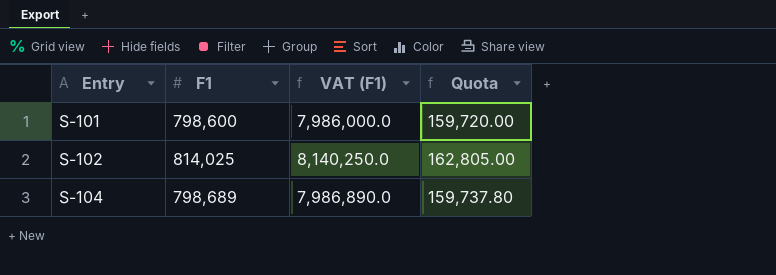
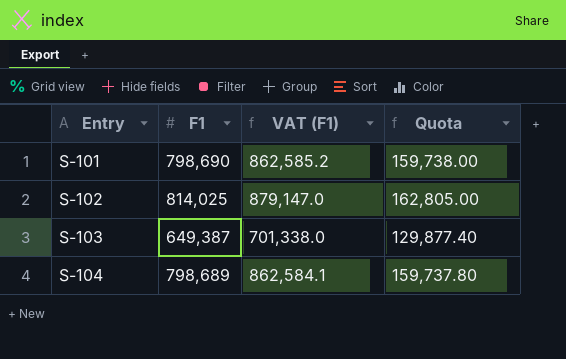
column VAT (F1) | formula: [F1] * 10 -> [F1] * 1.08
S-101 | F1: 798,600 -> 798,690
S-101 | Quota: 159,720.00 -> 159,738.00
row S-103: none -> 649,387 | 701,338.0 | 129,877.40

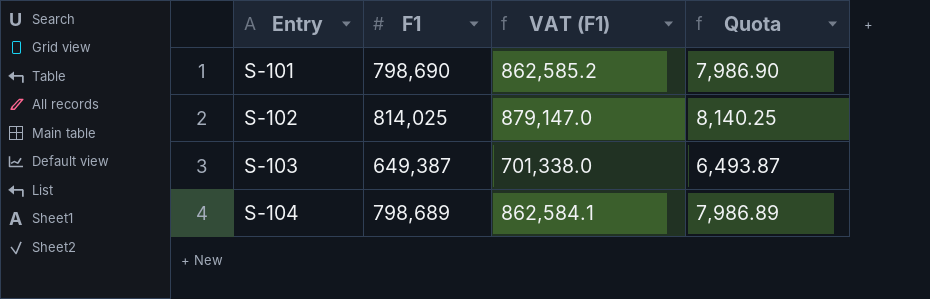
column Quota | formula: [F1] * 0.2 -> [F1] * 0.01

